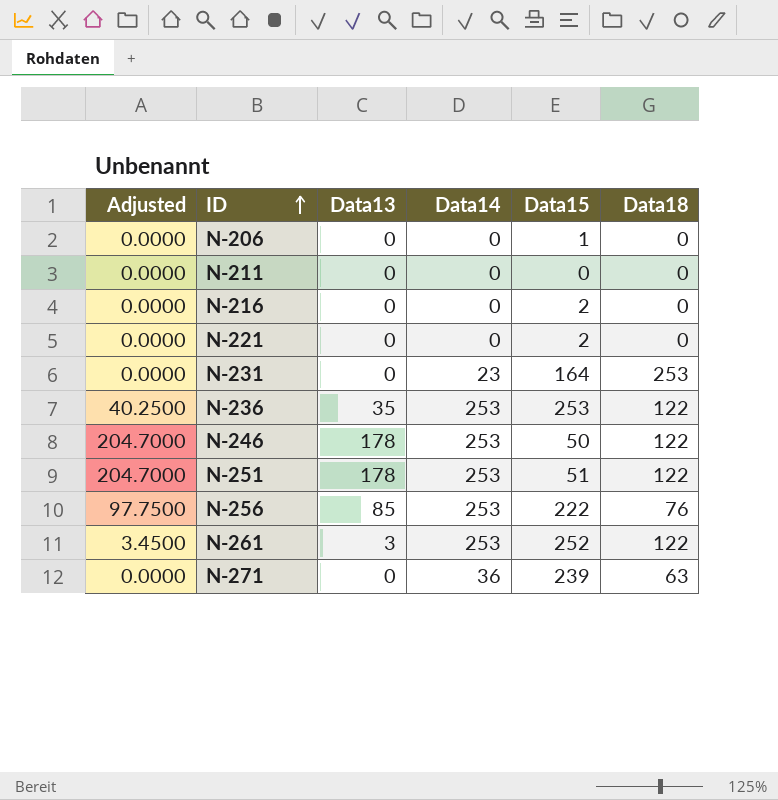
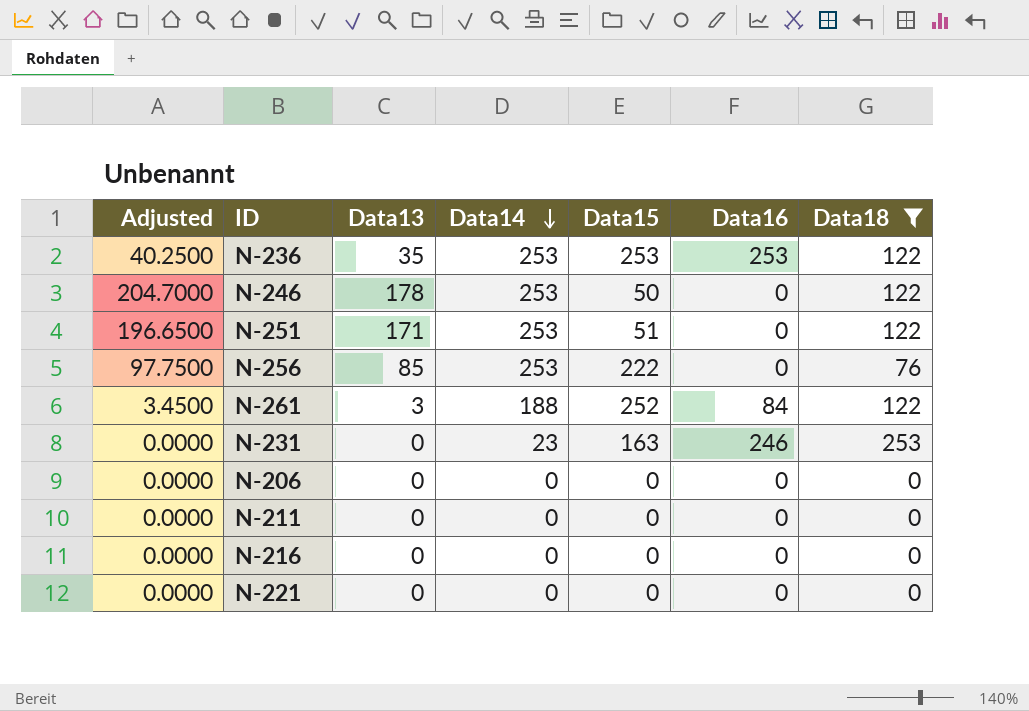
filter: none -> Data18 != 63
row order: ID ascending -> Data14 descending
column Data16 | position: none -> 6
N-251 | Adjusted: 204.7000 -> 196.6500
N-251 | Data13: 178 -> 171
N-261 | Data14: 253 -> 188
N-231 | Data15: 164 -> 163
N-206 | Data15: 1 -> 0
N-216 | Data15: 2 -> 0
N-221 | Data15: 2 -> 0

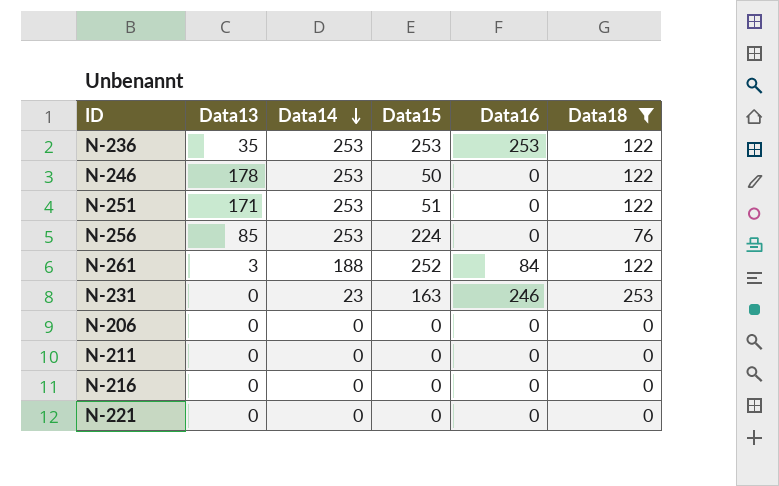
column Adjusted | formula: [Data13] * 1.15 -> none
N-256 | Data15: 222 -> 224

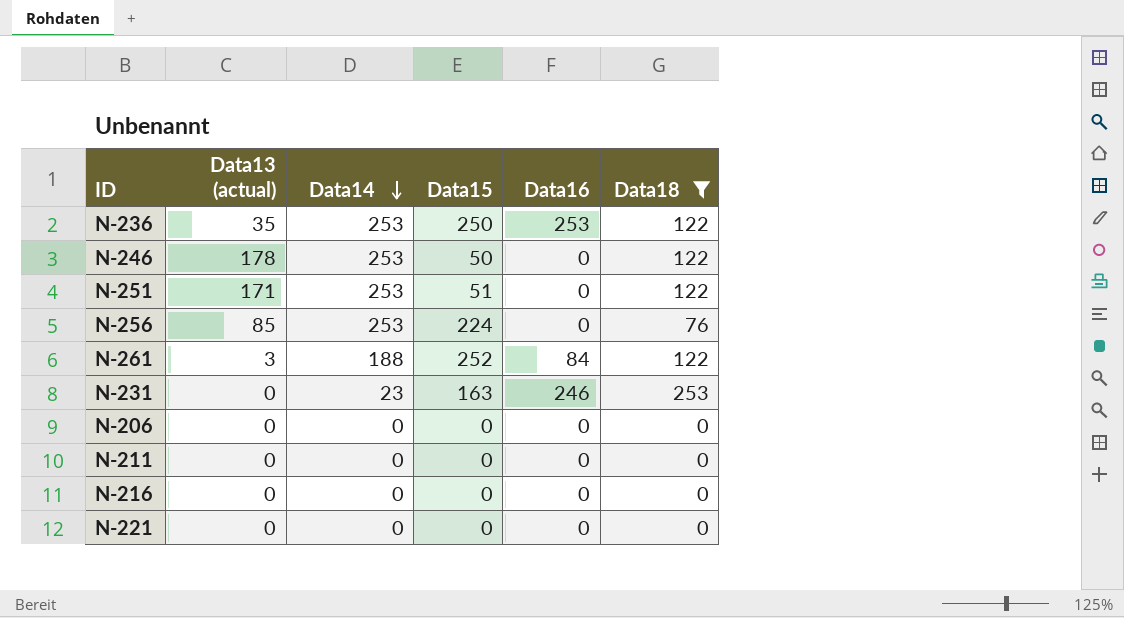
column name: Data13 -> Data13 (actual)
N-236 | Data15: 253 -> 250

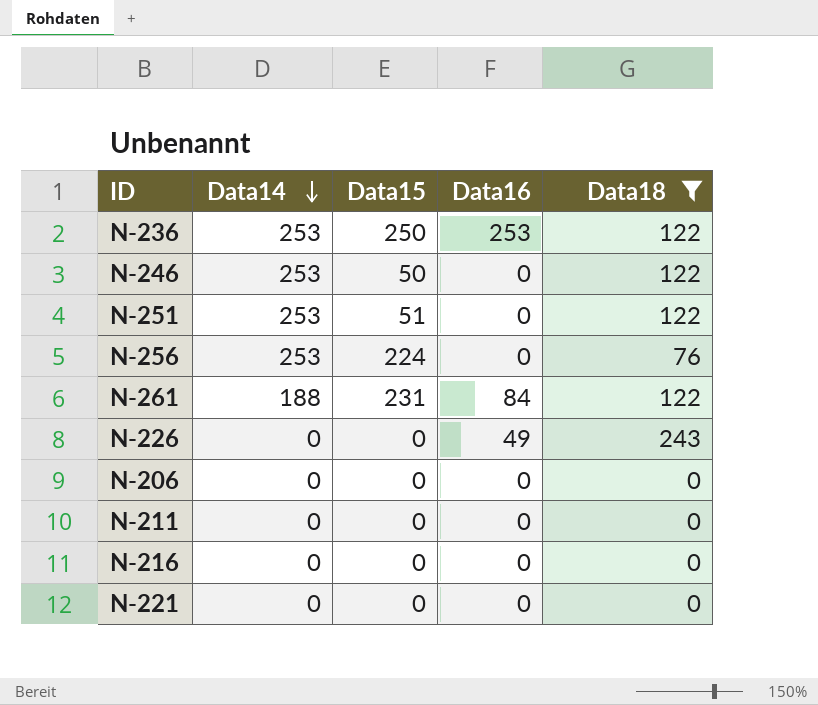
column Data13 (actual) | position: 2 -> none
row N-231: 0 | 23 | 163 | 246 | 253 -> none
N-261 | Data15: 252 -> 231
row N-226: none -> 0 | 0 | 49 | 243

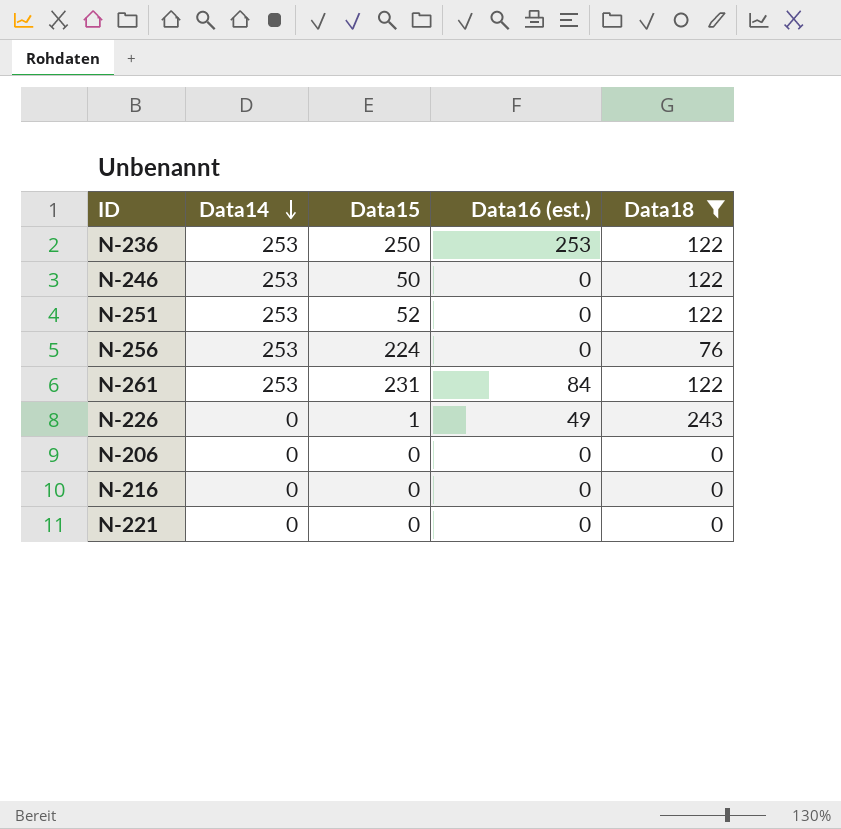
column name: Data16 -> Data16 (est.)
row N-211: 0 | 0 | 0 | 0 -> none
N-251 | Data15: 51 -> 52
N-261 | Data14: 188 -> 253
N-226 | Data15: 0 -> 1

